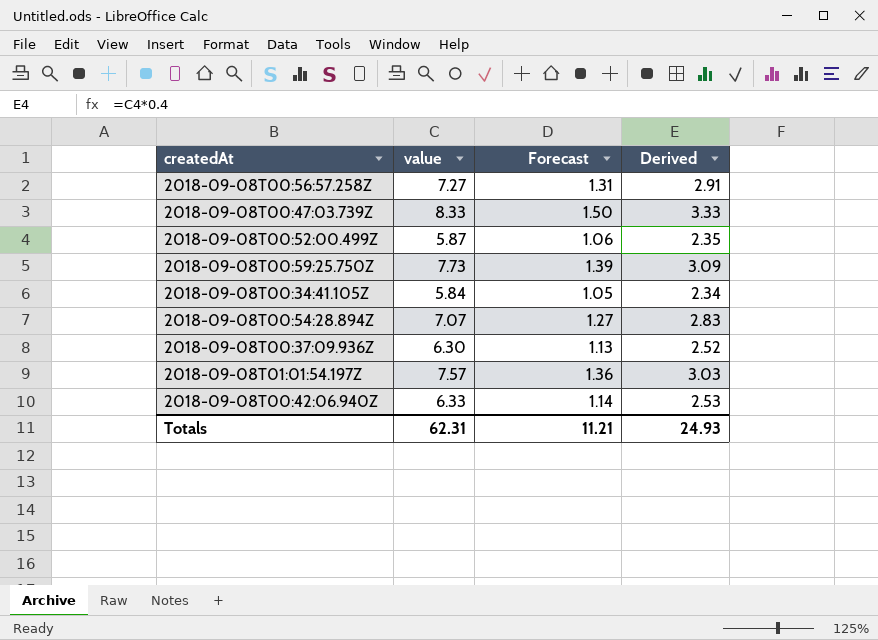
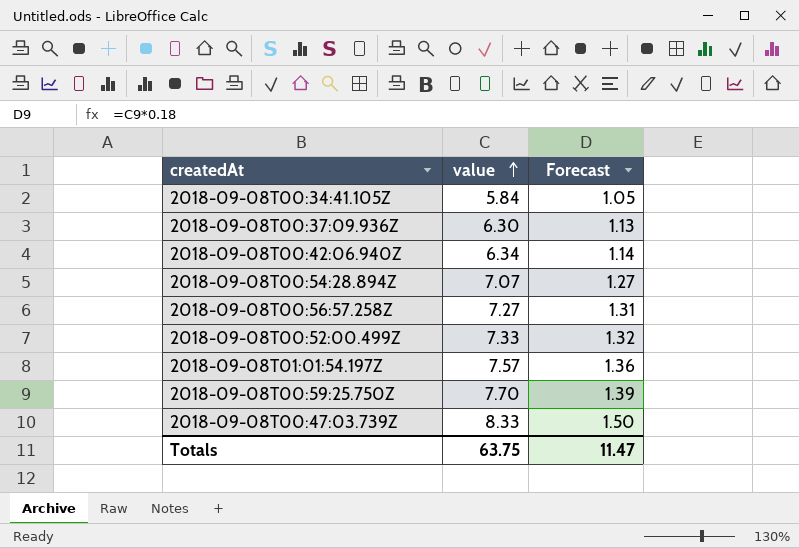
row order: none -> value ascending
column Derived | formula: [value] * 0.4 -> none
2018-09-08T00:42:06.940Z | value: 6.33 -> 6.34
2018-09-08T00:52:00.499Z | value: 5.87 -> 7.33
2018-09-08T00:52:00.499Z | Forecast: 1.06 -> 1.32
2018-09-08T00:59:25.750Z | value: 7.73 -> 7.70
Totals | value: 62.31 -> 63.75
Totals | Forecast: 11.21 -> 11.47

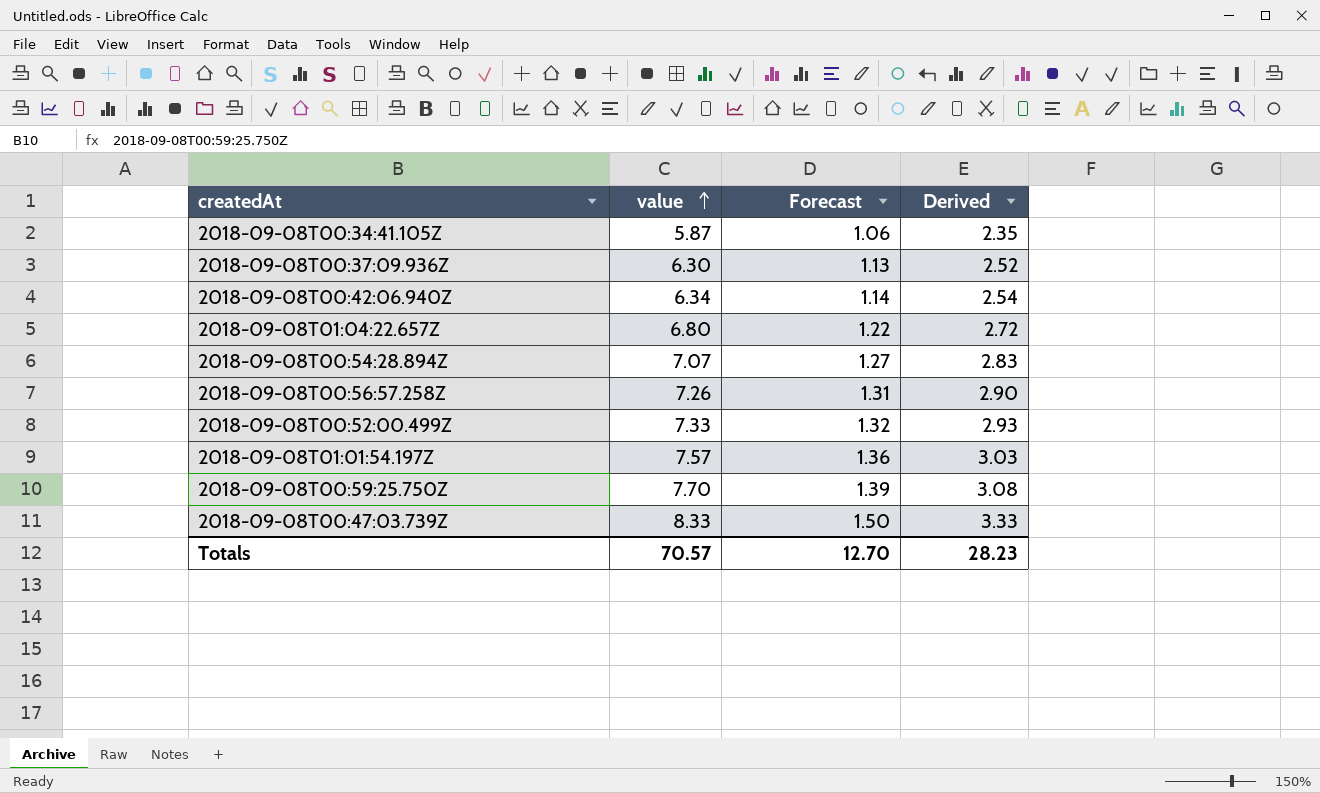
column Derived | formula: none -> [value] * 0.4
2018-09-08T00:34:41.105Z | value: 5.84 -> 5.87
2018-09-08T00:34:41.105Z | Forecast: 1.05 -> 1.06
row 2018-09-08T01:04:22.657Z: none -> 6.80 | 1.22 | 2.72
2018-09-08T00:56:57.258Z | value: 7.27 -> 7.26
Totals | value: 63.75 -> 70.57
Totals | Forecast: 11.47 -> 12.70

